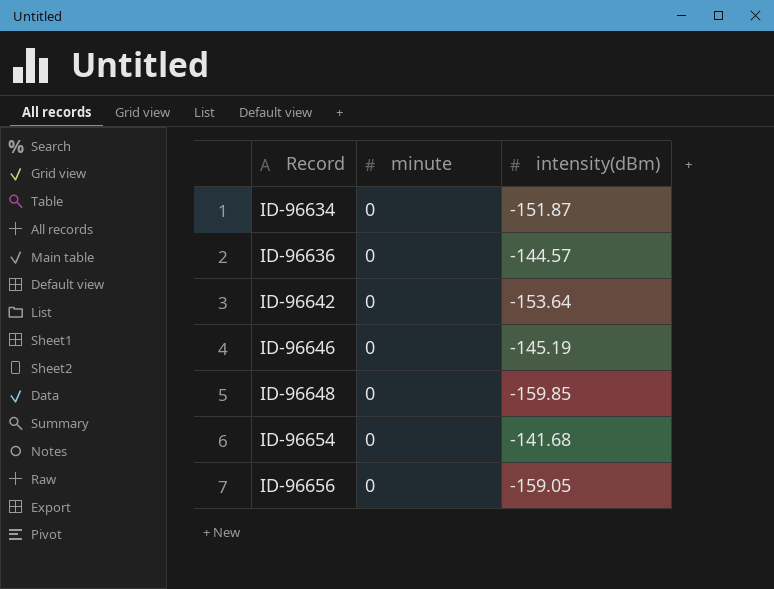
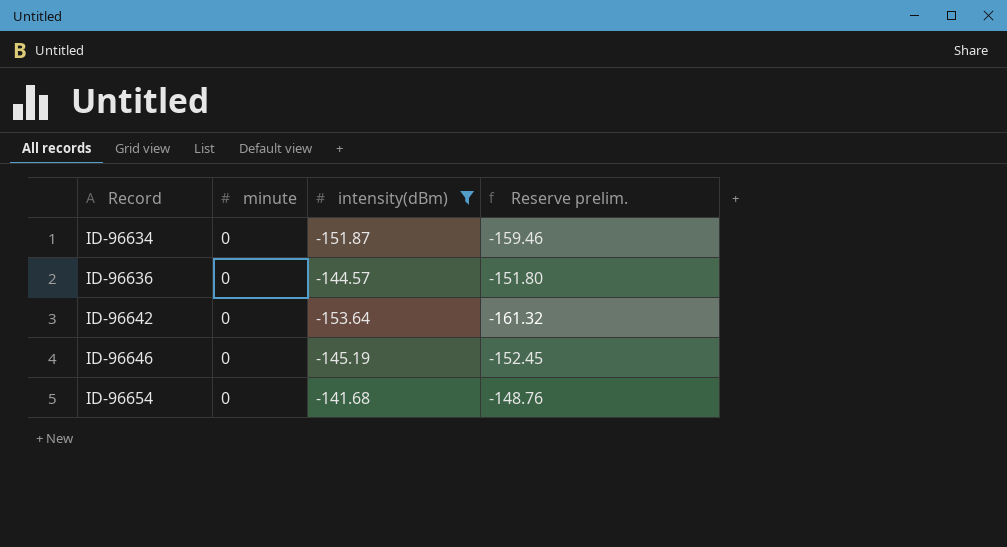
filter: none -> intensity(dBm) >= -153.64
column Reserve prelim. | formula: none -> [intensity(dBm)] * 1.05

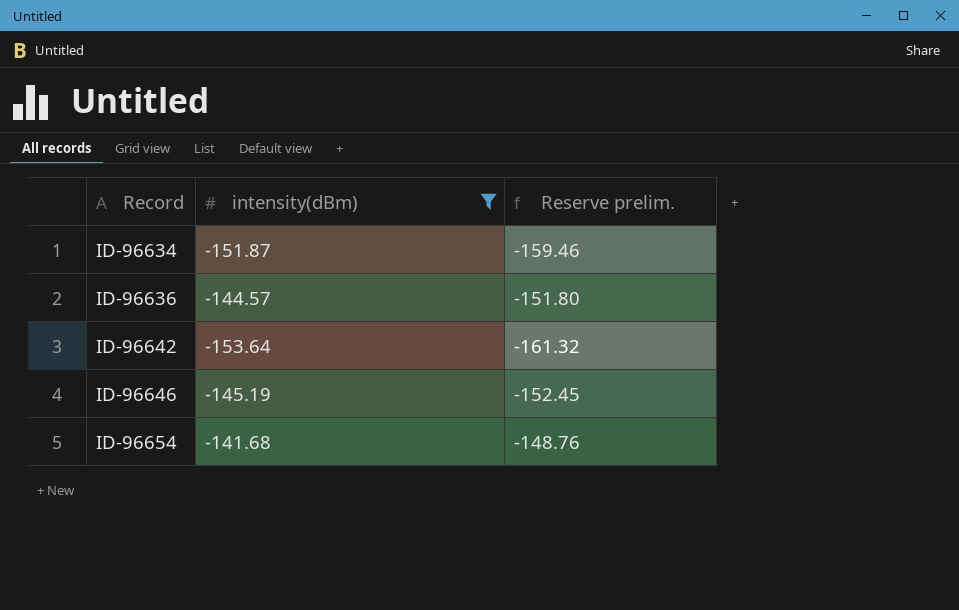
column minute | position: 2 -> none

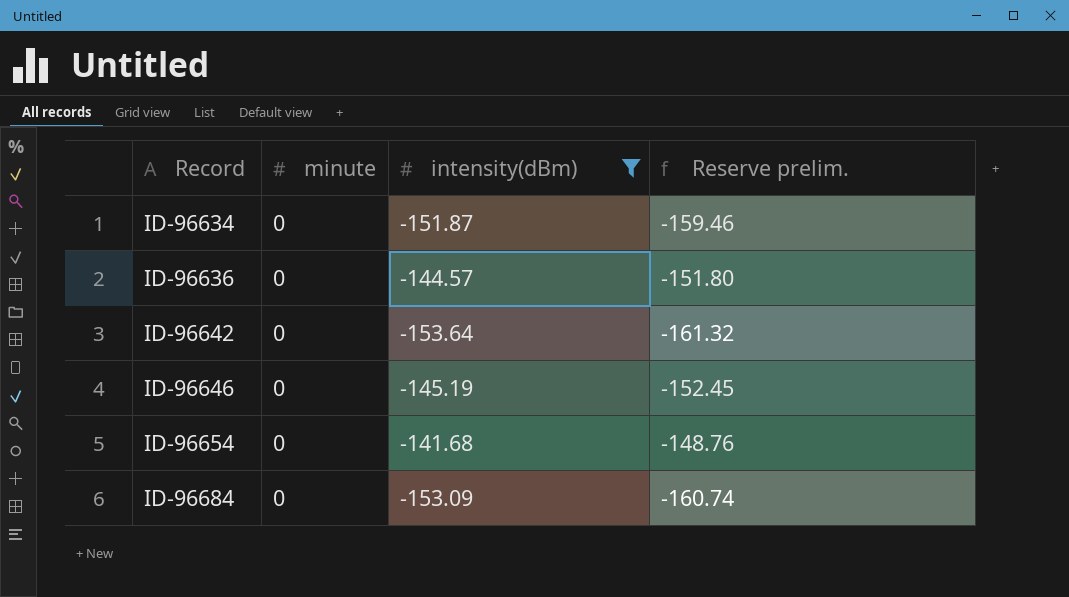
column minute | position: none -> 2
row ID-96684: none -> 0 | -153.09 | -160.74

